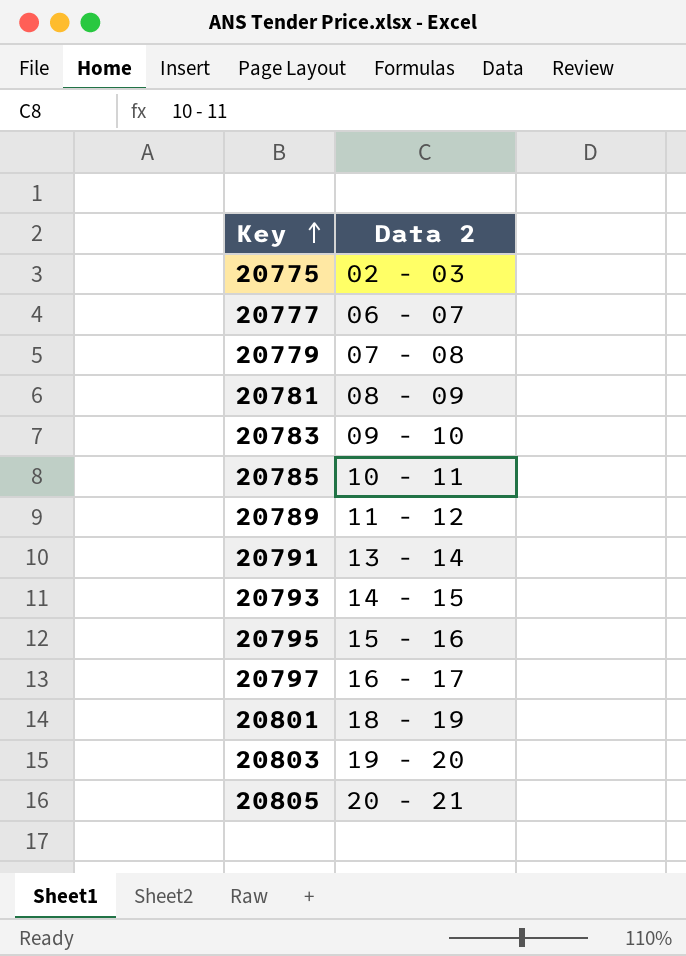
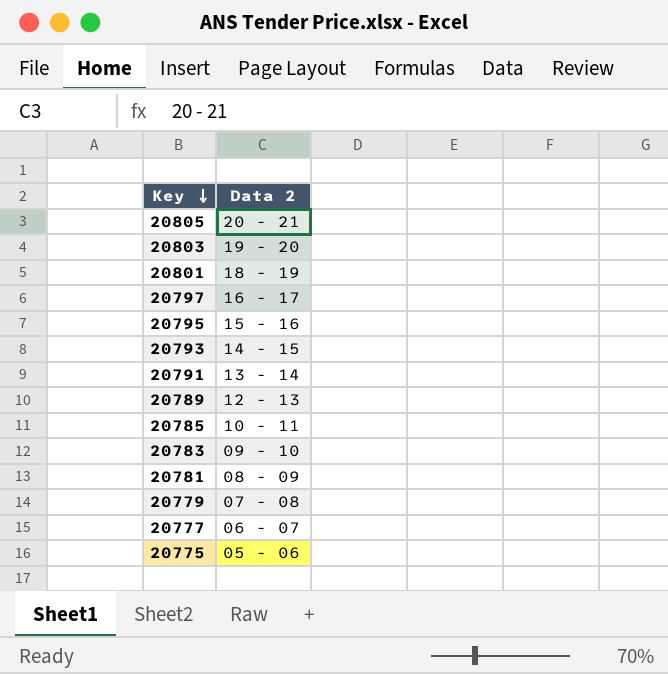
row order: Key ascending -> Key descending
20789 | Data 2: 11 - 12 -> 12 - 13
20775 | Data 2: 02 - 03 -> 05 - 06

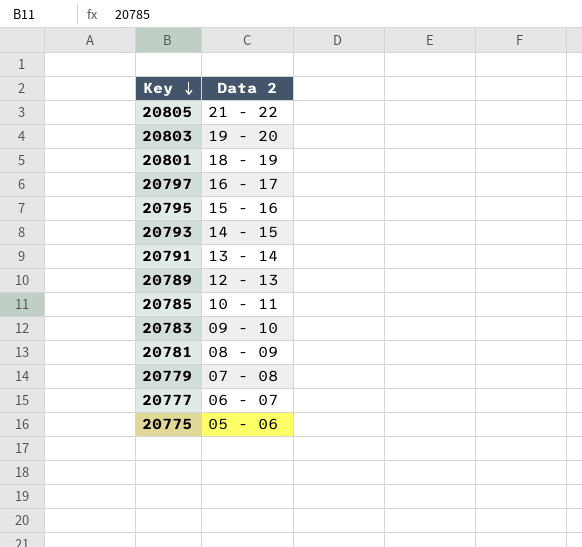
20805 | Data 2: 20 - 21 -> 21 - 22

